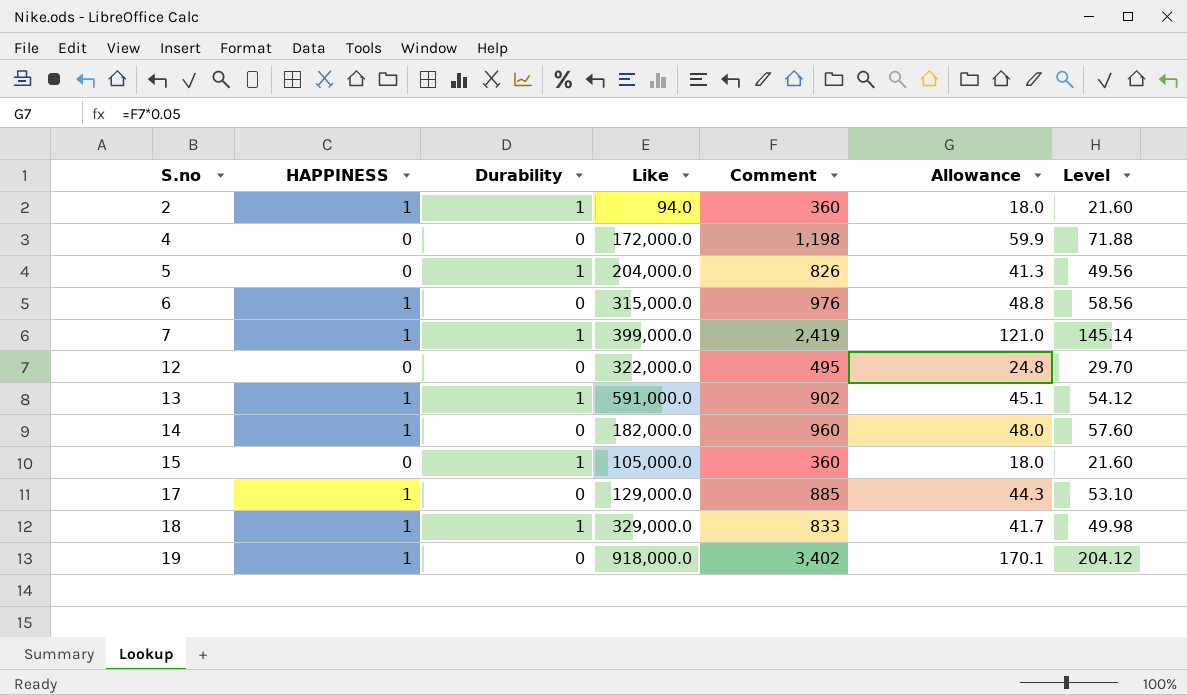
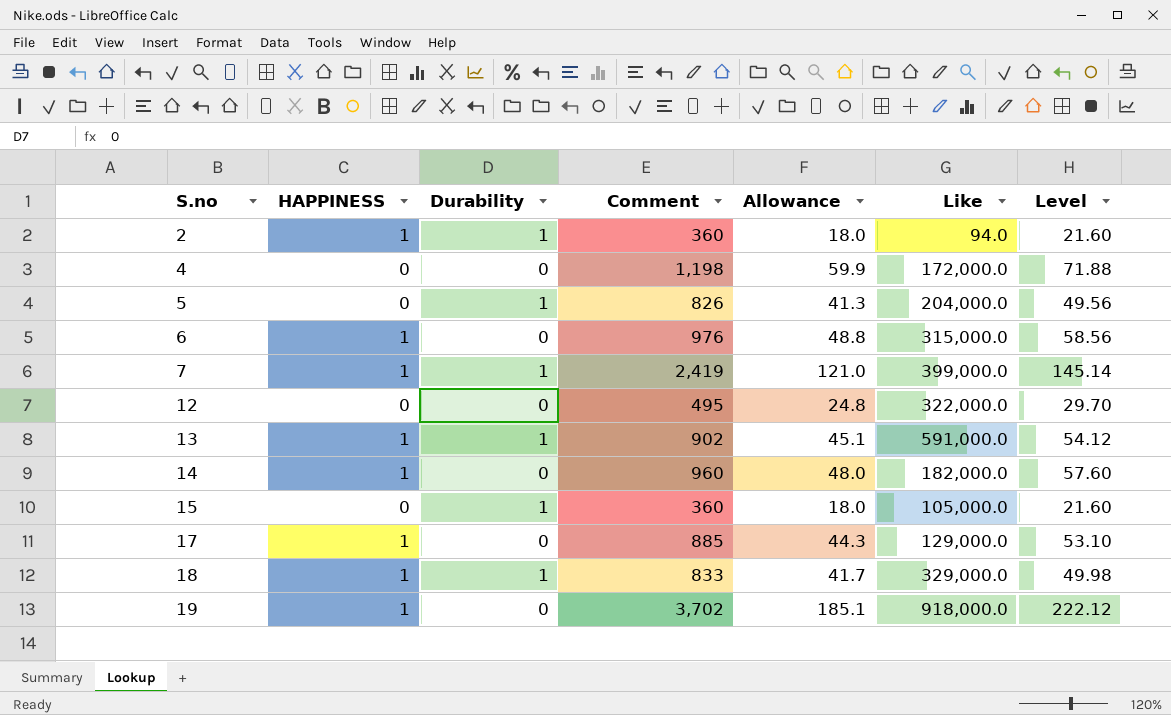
column Like | position: 4 -> 6
19 | Comment: 3,402 -> 3,702
19 | Allowance: 170.1 -> 185.1
19 | Level: 204.12 -> 222.12

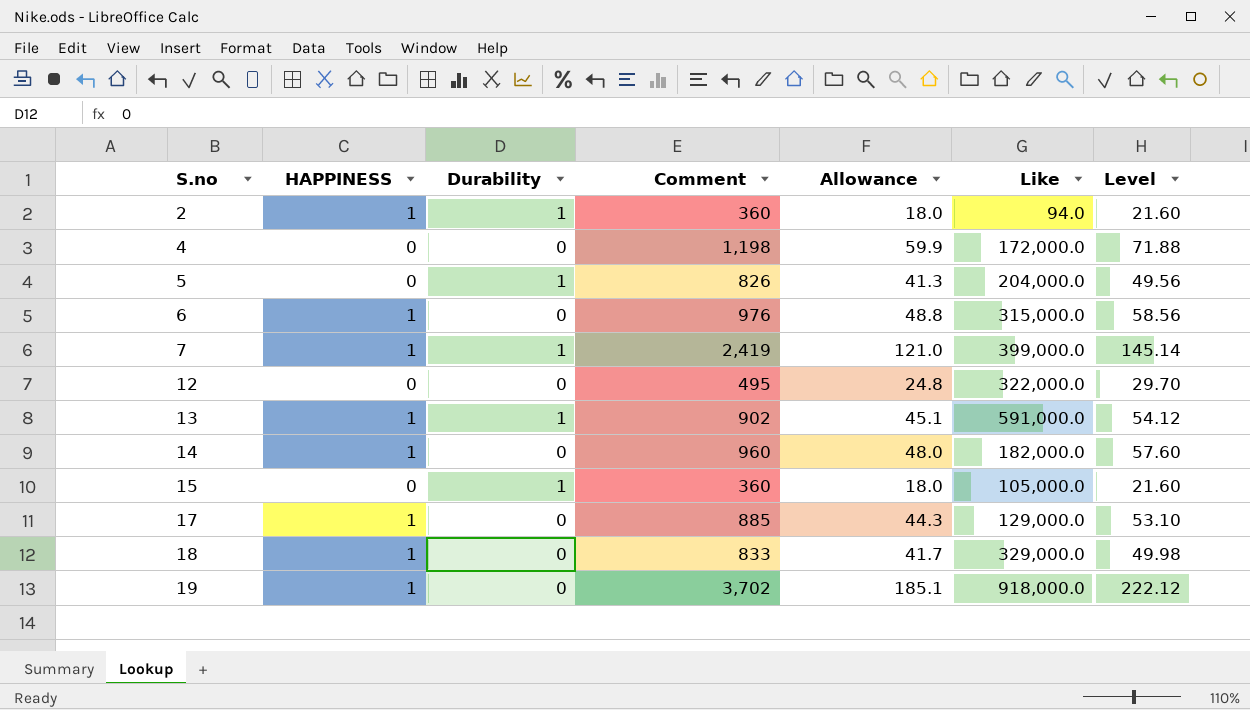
18 | Durability: 1 -> 0

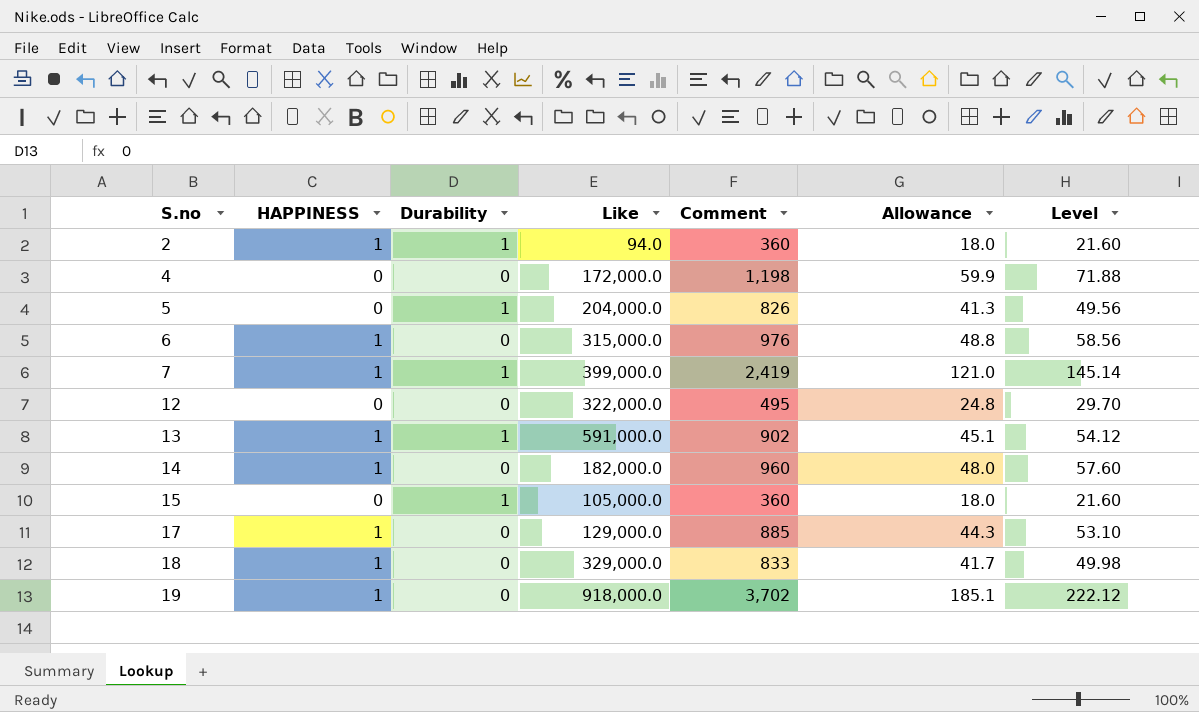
column Like | position: 6 -> 4

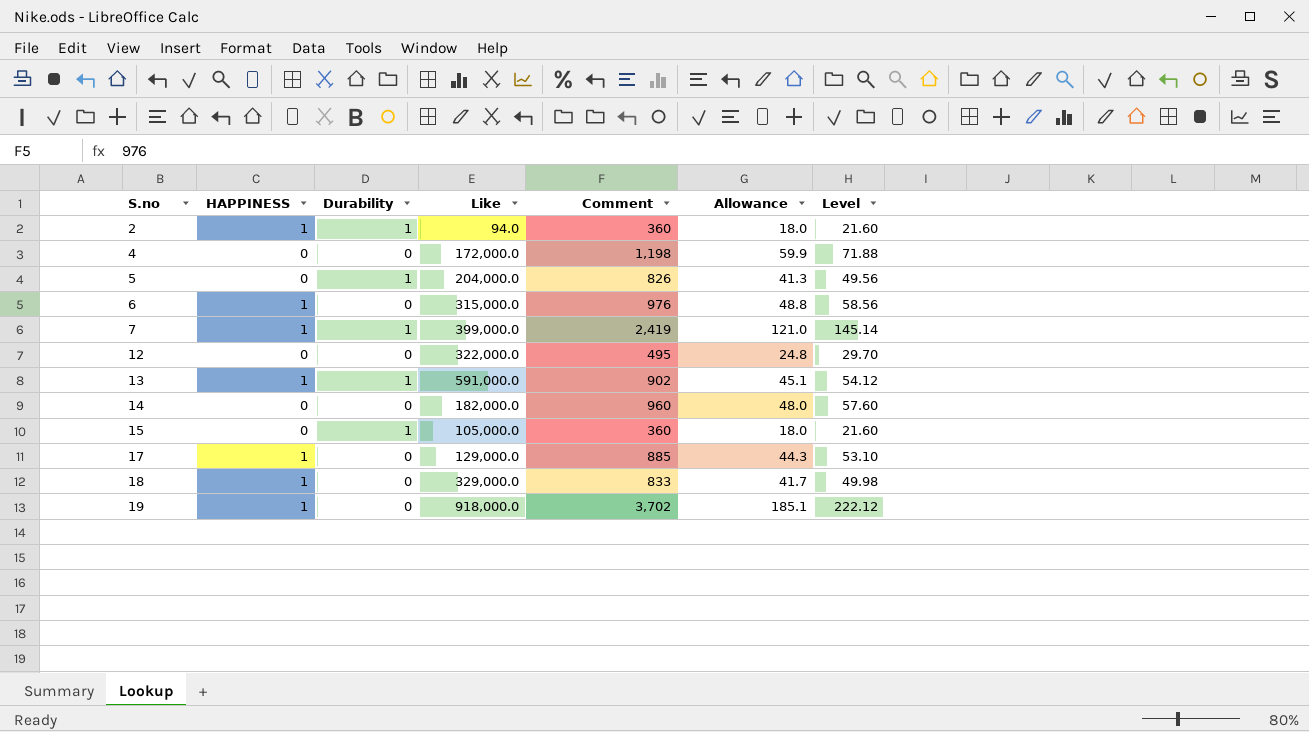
14 | HAPPINESS: 1 -> 0

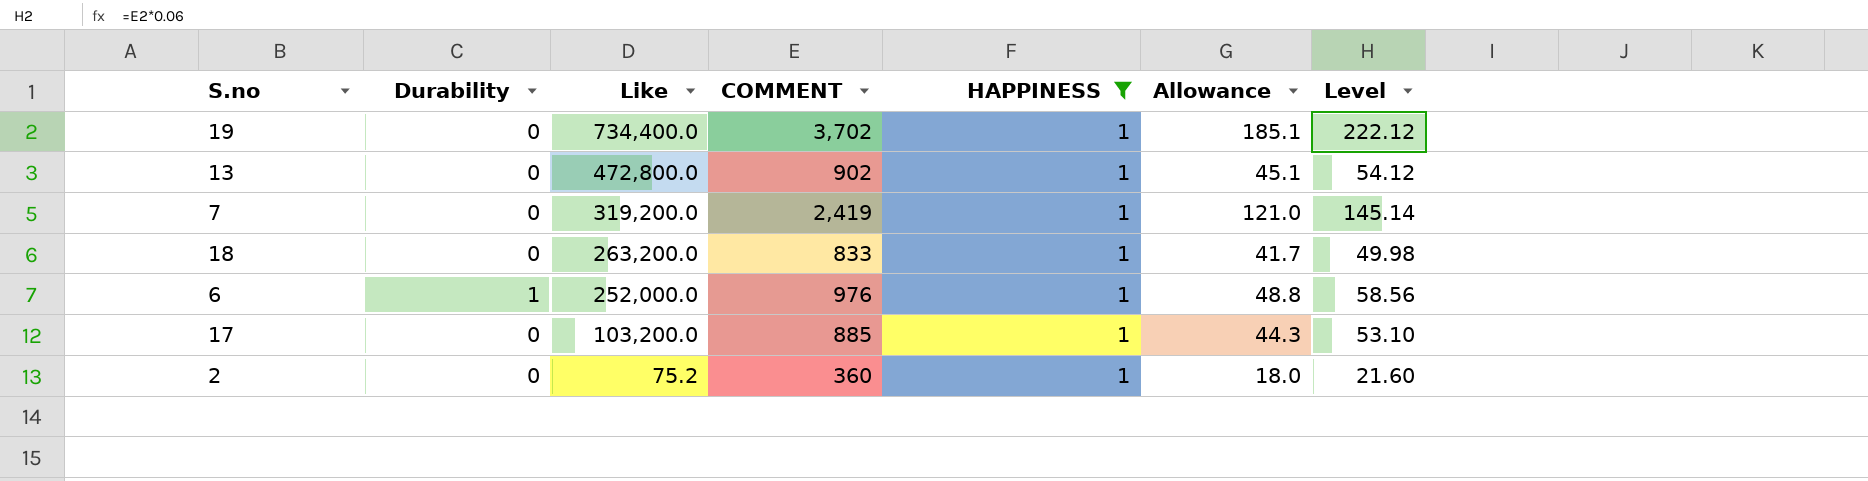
filter: none -> HAPPINESS = 1
row order: S.no ascending -> Like descending
column name: Comment -> COMMENT
column HAPPINESS | position: 2 -> 5
19 | Like: 918,000.0 -> 734,400.0
13 | Durability: 1 -> 0
13 | Like: 591,000.0 -> 472,800.0
7 | Durability: 1 -> 0
7 | Like: 399,000.0 -> 319,200.0
18 | Like: 329,000.0 -> 263,200.0
6 | Durability: 0 -> 1
6 | Like: 315,000.0 -> 252,000.0
17 | Like: 129,000.0 -> 103,200.0
2 | Durability: 1 -> 0
2 | Like: 94.0 -> 75.2

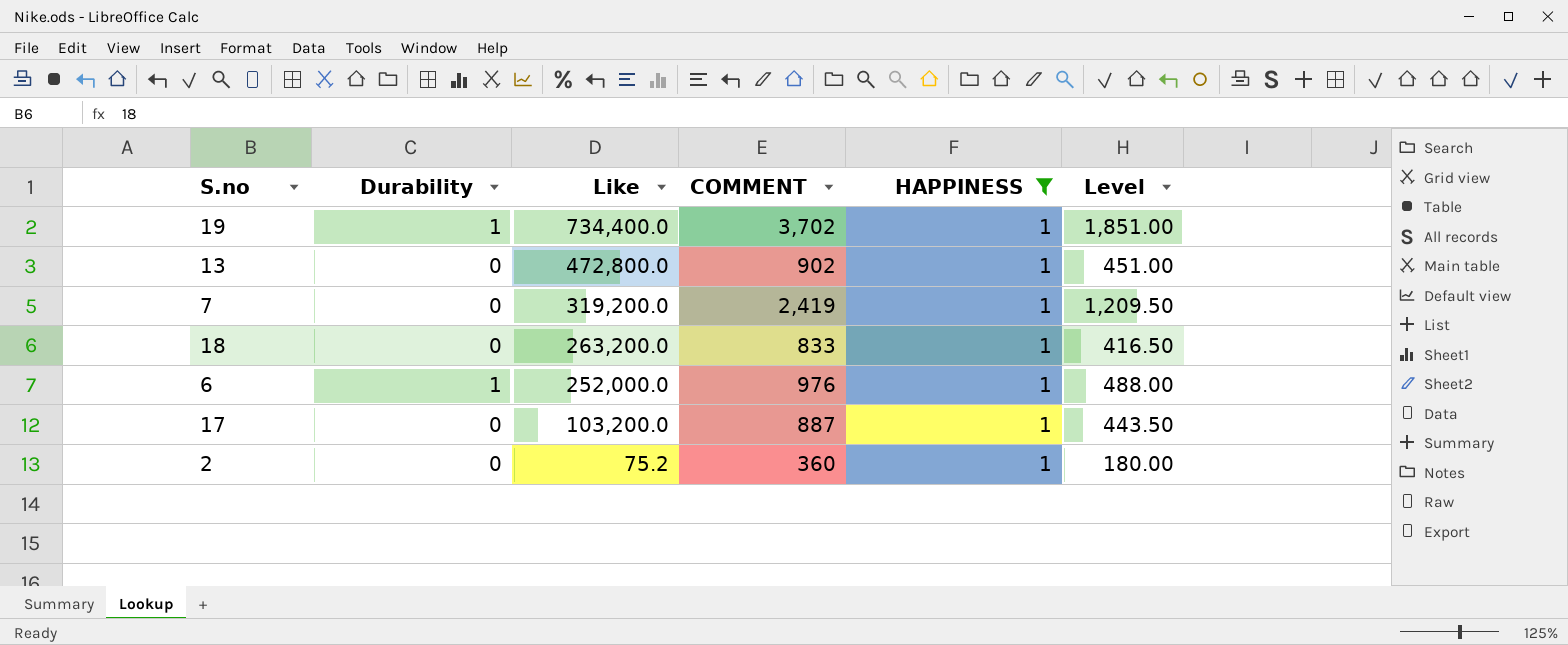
column Allowance | formula: [COMMENT] * 0.05 -> none
column Level | formula: [COMMENT] * 0.06 -> [COMMENT] * 0.5
19 | Durability: 0 -> 1
17 | COMMENT: 885 -> 887

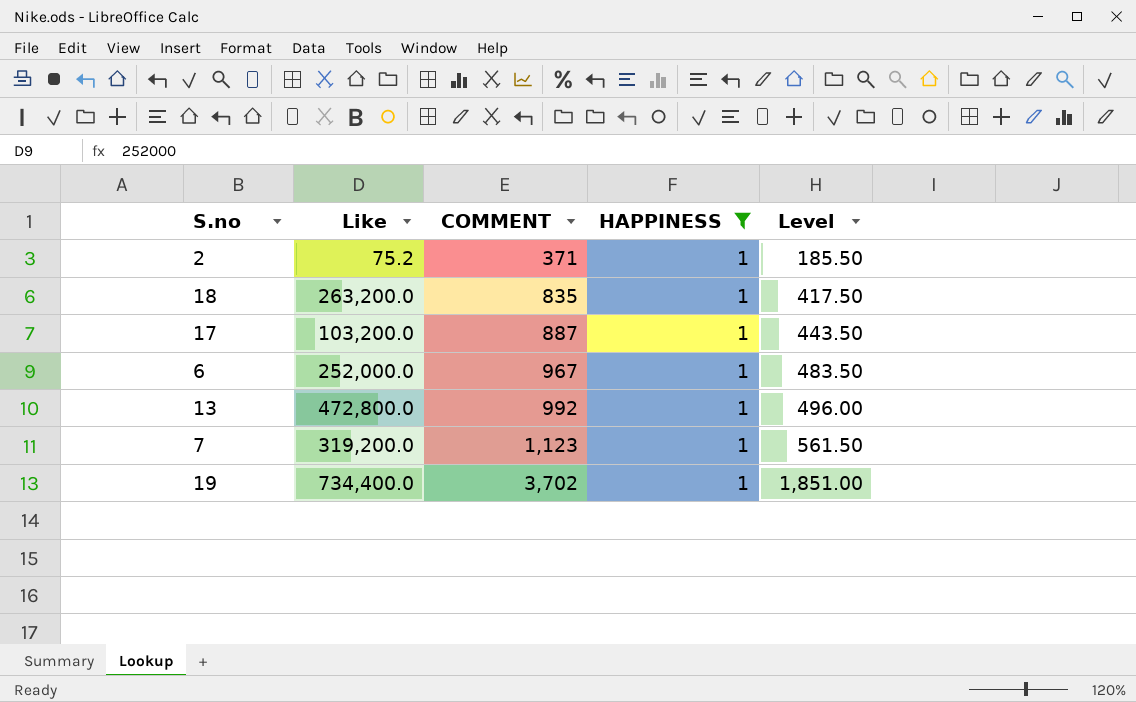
row order: Like descending -> COMMENT ascending
column Durability | position: 2 -> none
2 | COMMENT: 360 -> 371
2 | Level: 180.00 -> 185.50
18 | COMMENT: 833 -> 835
18 | Level: 416.50 -> 417.50
6 | COMMENT: 976 -> 967
6 | Level: 488.00 -> 483.50
13 | COMMENT: 902 -> 992
13 | Level: 451.00 -> 496.00
7 | COMMENT: 2,419 -> 1,123
7 | Level: 1,209.50 -> 561.50

